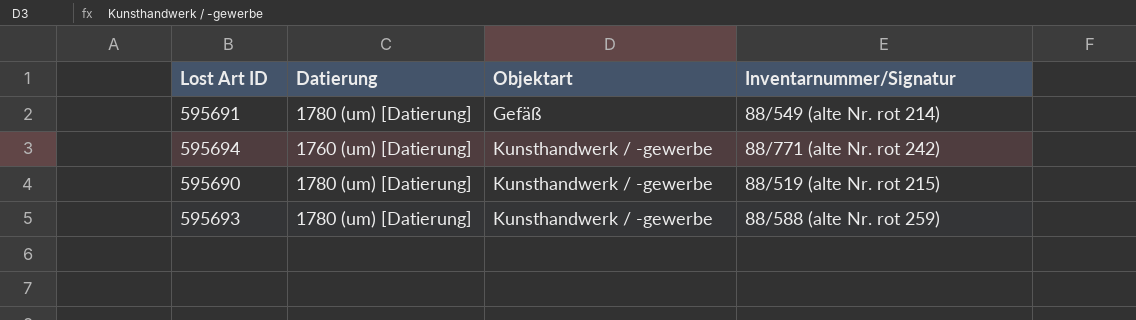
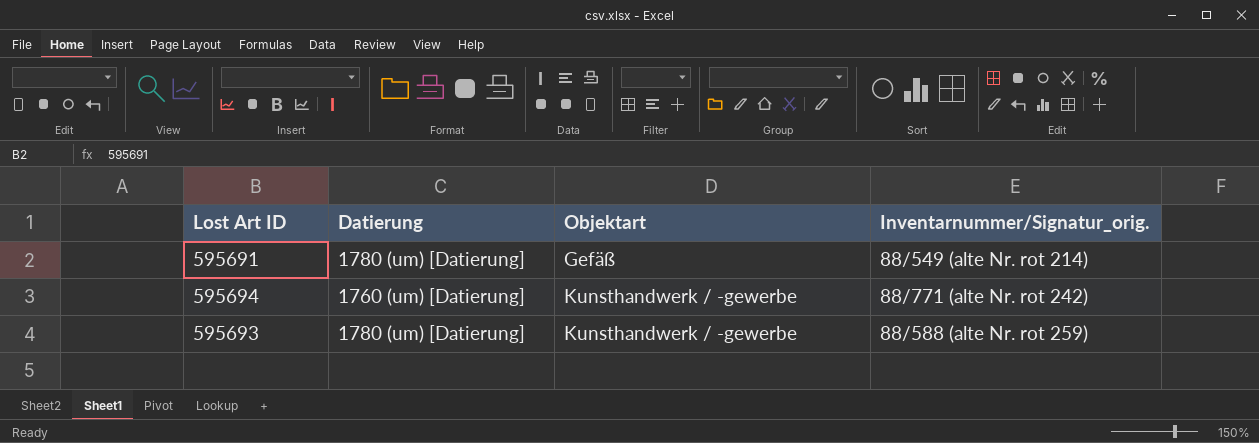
column name: Inventarnummer/Signatur -> Inventarnummer/Signatur_orig.
row 595690: 1780 (um) [Datierung] | Kunsthandwerk / -gewerbe | 88/519 (alte Nr. rot 215) -> none

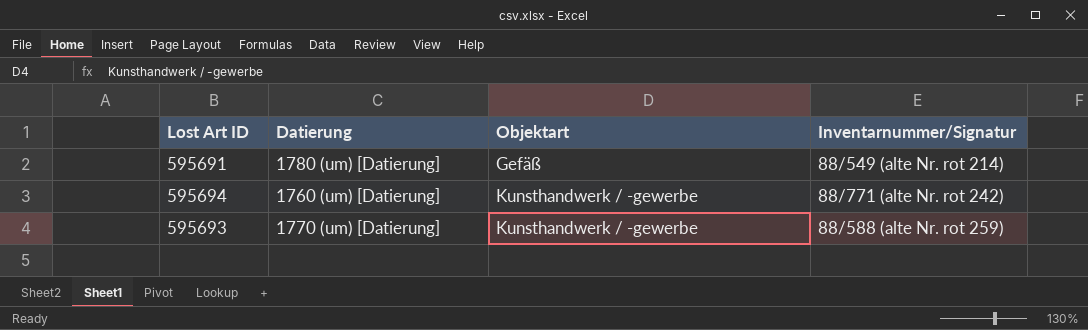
column name: Inventarnummer/Signatur_orig. -> Inventarnummer/Signatur
595693 | Datierung: 1780 (um) [Datierung] -> 1770 (um) [Datierung]

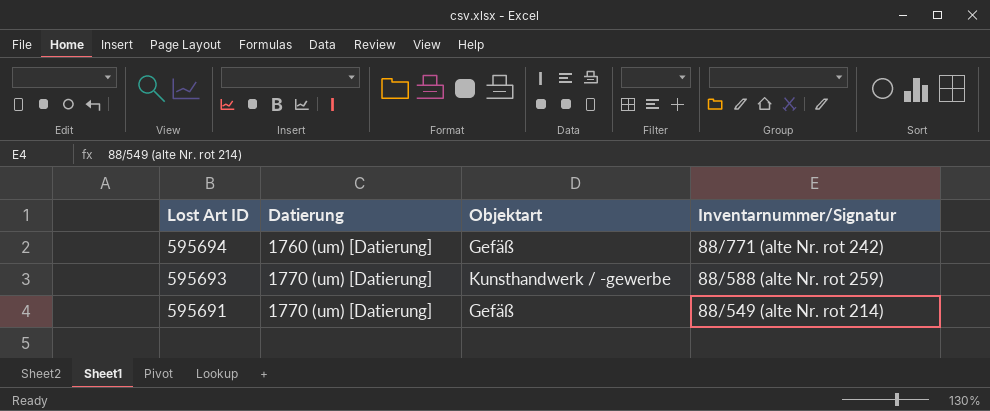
row order: Objektart ascending -> Lost Art ID descending
595694 | Objektart: Kunsthandwerk / -gewerbe -> Gefäß
595691 | Datierung: 1780 (um) [Datierung] -> 1770 (um) [Datierung]

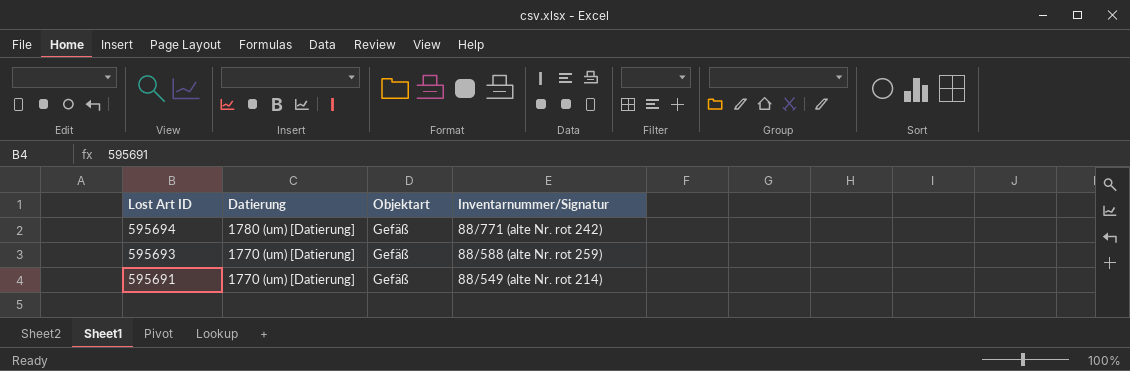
595694 | Datierung: 1760 (um) [Datierung] -> 1780 (um) [Datierung]
595693 | Objektart: Kunsthandwerk / -gewerbe -> Gefäß

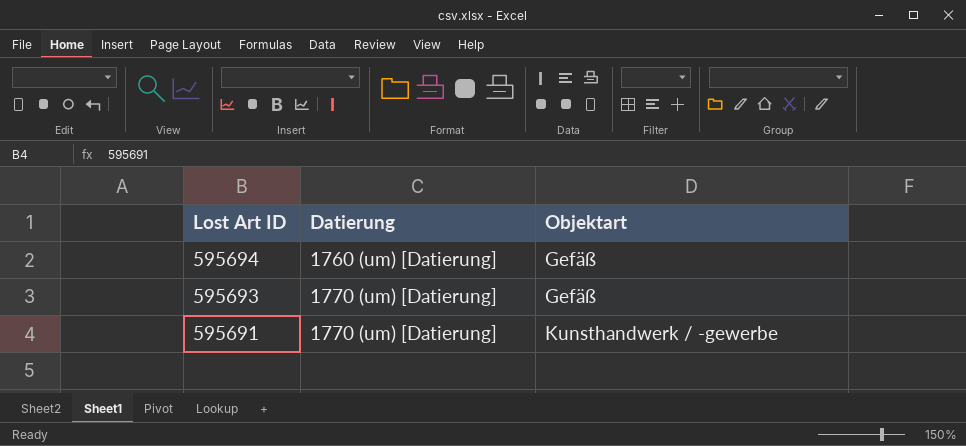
column Inventarnummer/Signatur | position: 4 -> none
595694 | Datierung: 1780 (um) [Datierung] -> 1760 (um) [Datierung]
595691 | Objektart: Gefäß -> Kunsthandwerk / -gewerbe

